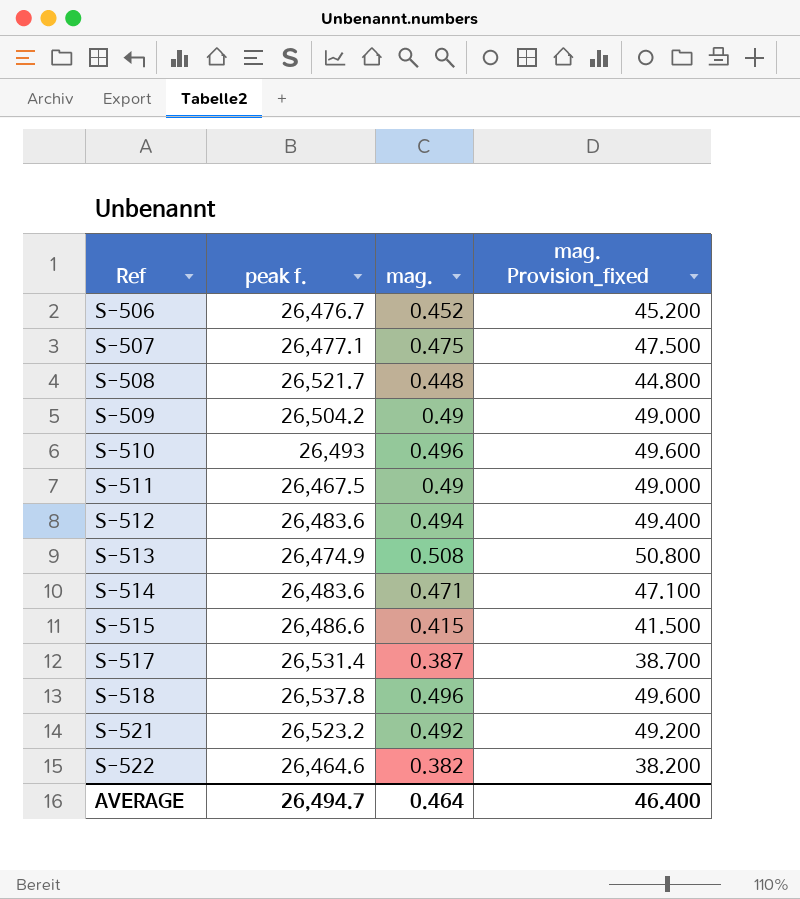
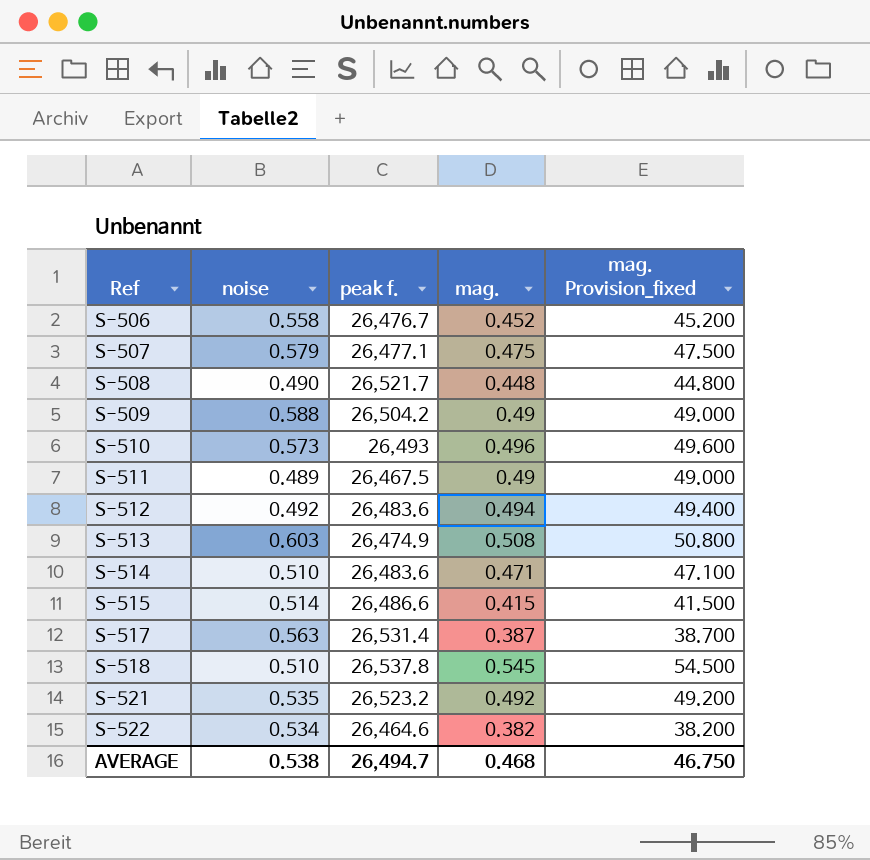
column noise | position: none -> 2
S-518 | mag.: 0.496 -> 0.545
S-518 | mag. Provision_fixed: 49.600 -> 54.500
AVERAGE | mag.: 0.464 -> 0.468
AVERAGE | mag. Provision_fixed: 46.400 -> 46.750

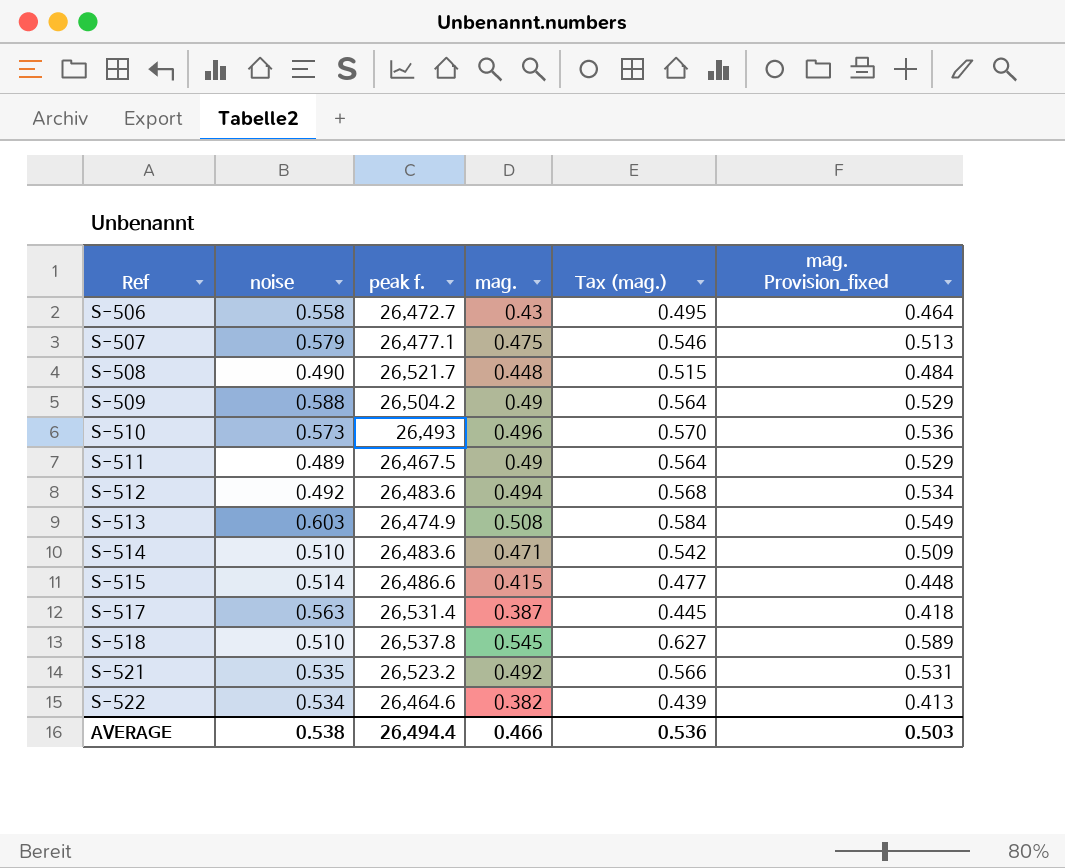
column Tax (mag.) | formula: none -> [mag.] * 1.15
column mag. Provision_fixed | formula: [mag.] * 100 -> [mag.] * 1.08
S-506 | peak f.: 26,476.7 -> 26,472.7
S-506 | mag.: 0.452 -> 0.43
AVERAGE | peak f.: 26,494.7 -> 26,494.4
AVERAGE | mag.: 0.468 -> 0.466
AVERAGE | mag. Provision_fixed: 46.750 -> 0.503

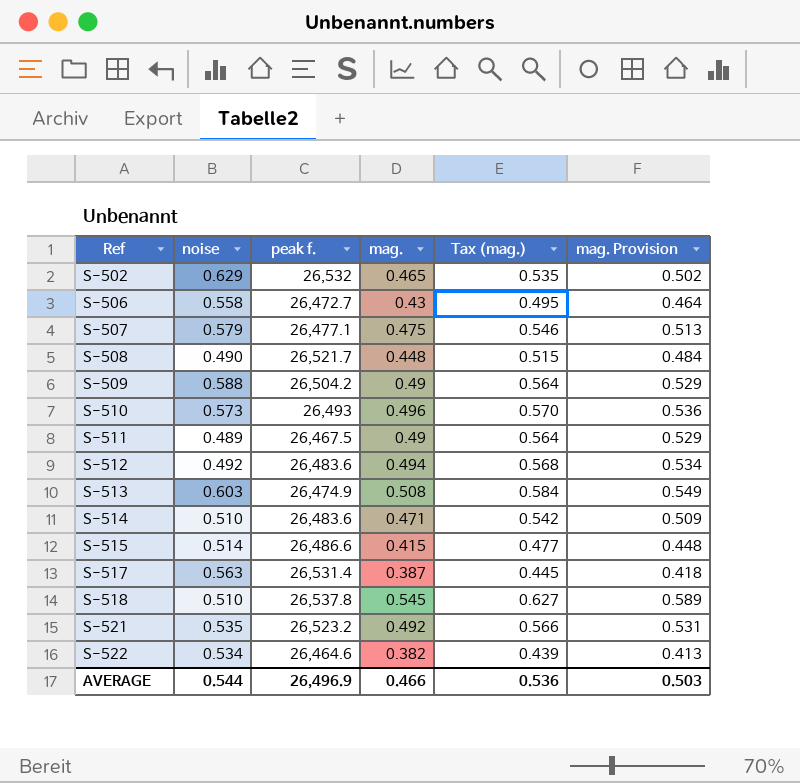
column name: mag. Provision_fixed -> mag. Provision
row S-502: none -> 0.629 | 26,532 | 0.465 | 0.535 | 0.502
AVERAGE | noise: 0.538 -> 0.544
AVERAGE | peak f.: 26,494.4 -> 26,496.9

